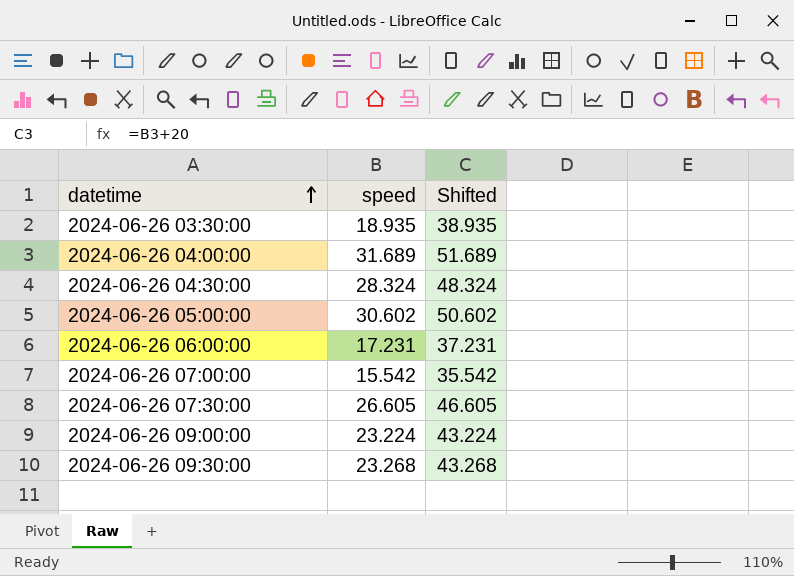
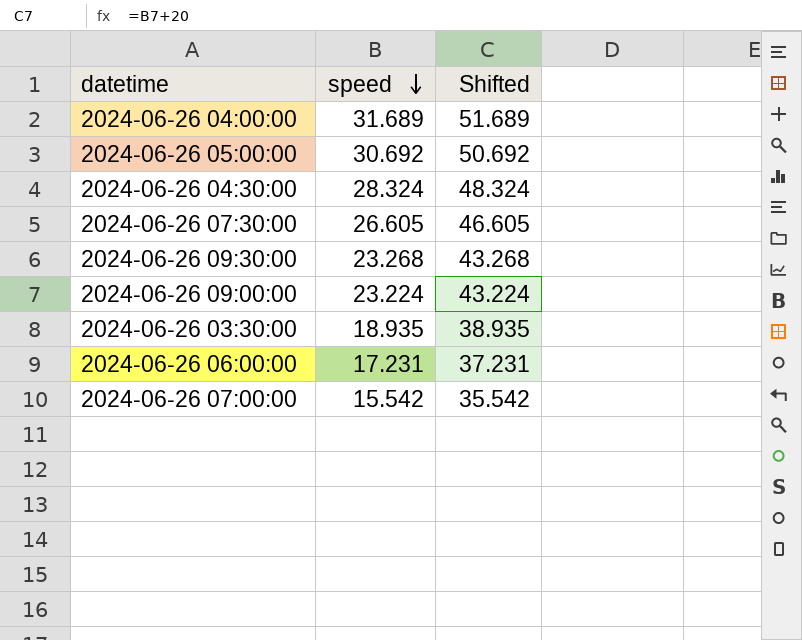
row order: datetime ascending -> speed descending
2024-06-26 05:00:00 | speed: 30.602 -> 30.692
2024-06-26 05:00:00 | Shifted: 50.602 -> 50.692

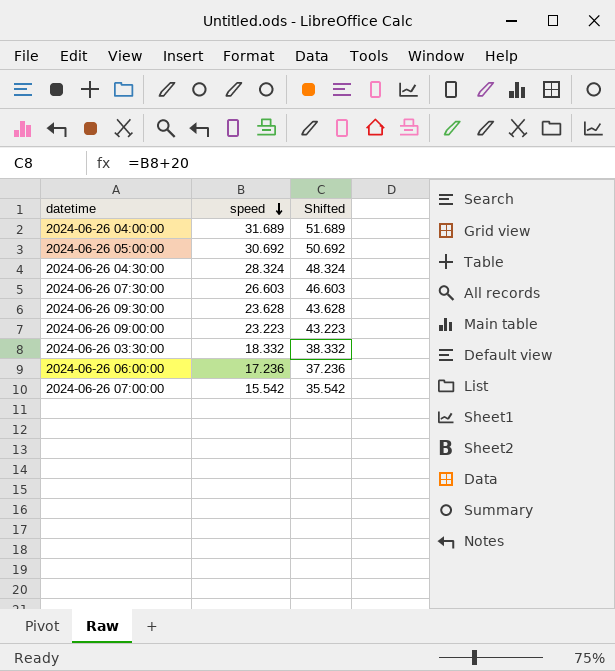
2024-06-26 07:30:00 | speed: 26.605 -> 26.603
2024-06-26 07:30:00 | Shifted: 46.605 -> 46.603
2024-06-26 09:30:00 | speed: 23.268 -> 23.628
2024-06-26 09:30:00 | Shifted: 43.268 -> 43.628
2024-06-26 09:00:00 | speed: 23.224 -> 23.223
2024-06-26 09:00:00 | Shifted: 43.224 -> 43.223
2024-06-26 03:30:00 | speed: 18.935 -> 18.332
2024-06-26 03:30:00 | Shifted: 38.935 -> 38.332
2024-06-26 06:00:00 | speed: 17.231 -> 17.236
2024-06-26 06:00:00 | Shifted: 37.231 -> 37.236

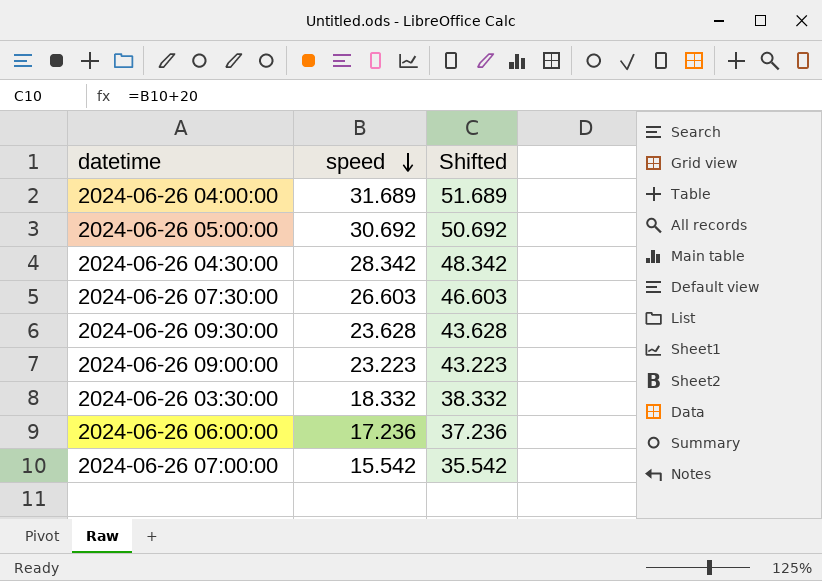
2024-06-26 04:30:00 | speed: 28.324 -> 28.342
2024-06-26 04:30:00 | Shifted: 48.324 -> 48.342

